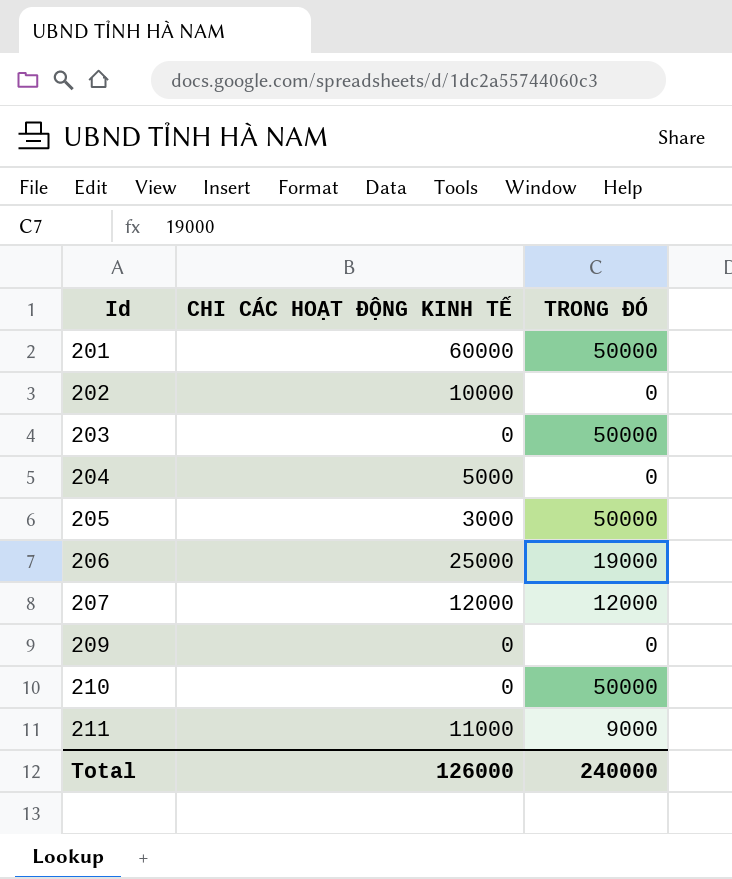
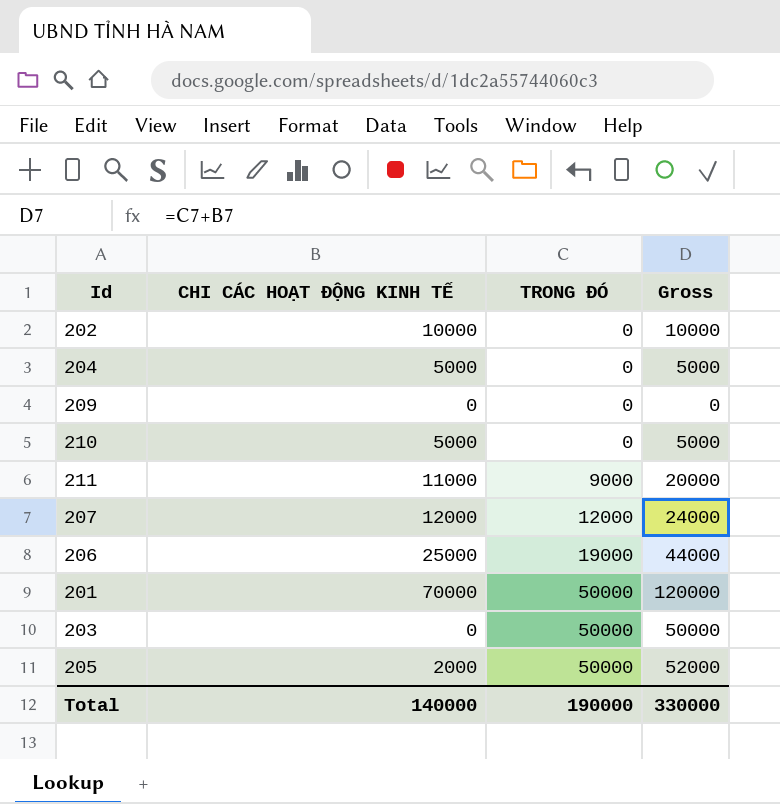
row order: Id ascending -> TRONG ĐÓ ascending
column Gross | formula: none -> [CHI CÁC HOẠT ĐỘNG KINH TẾ] + [TRONG ĐÓ]
210 | CHI CÁC HOẠT ĐỘNG KINH TẾ: 0 -> 5000
210 | TRONG ĐÓ: 50000 -> 0
201 | CHI CÁC HOẠT ĐỘNG KINH TẾ: 60000 -> 70000
205 | CHI CÁC HOẠT ĐỘNG KINH TẾ: 3000 -> 2000
Total | CHI CÁC HOẠT ĐỘNG KINH TẾ: 126000 -> 140000
Total | TRONG ĐÓ: 240000 -> 190000

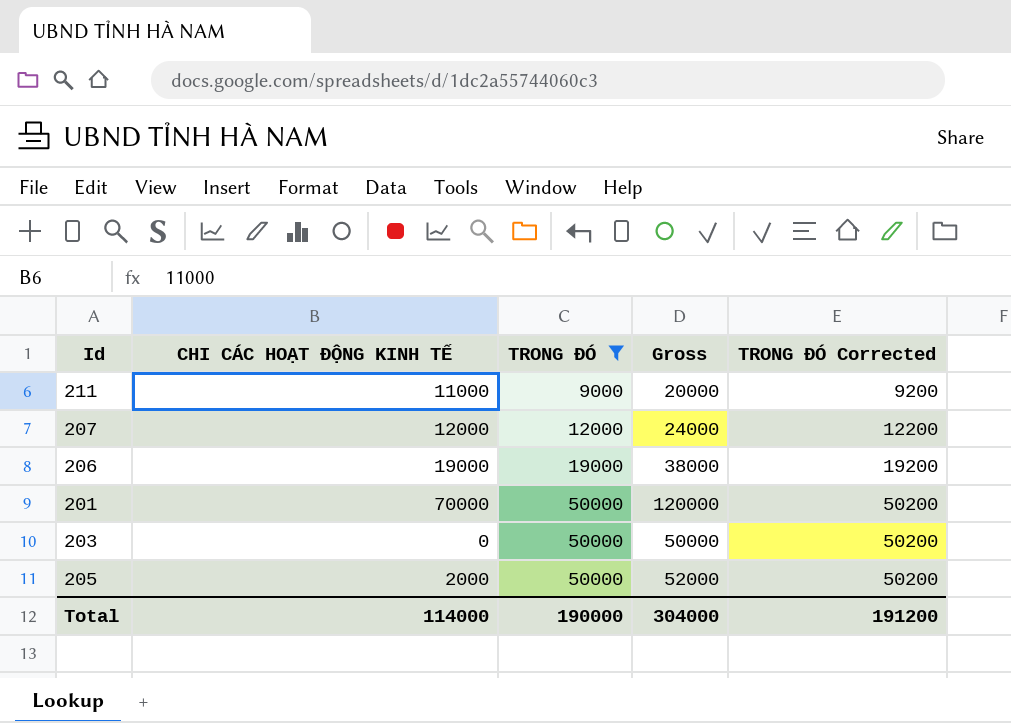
filter: none -> TRONG ĐÓ != 0
column TRONG ĐÓ Corrected | formula: none -> [TRONG ĐÓ] + 200
206 | CHI CÁC HOẠT ĐỘNG KINH TẾ: 25000 -> 19000
206 | Gross: 44000 -> 38000
Total | CHI CÁC HOẠT ĐỘNG KINH TẾ: 140000 -> 114000
Total | Gross: 330000 -> 304000

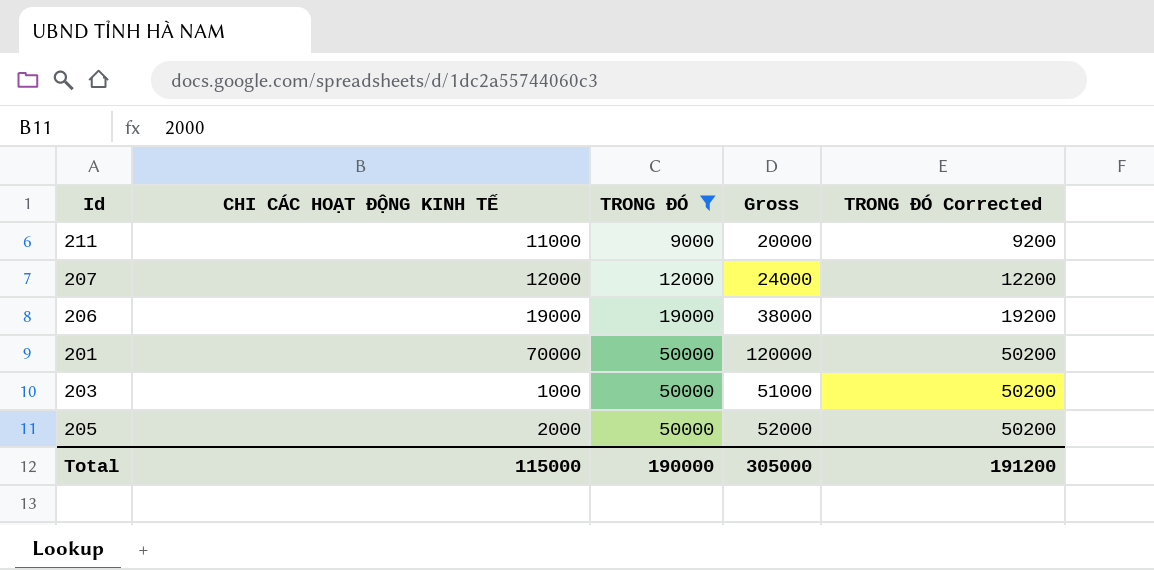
203 | CHI CÁC HOẠT ĐỘNG KINH TẾ: 0 -> 1000
203 | Gross: 50000 -> 51000
Total | CHI CÁC HOẠT ĐỘNG KINH TẾ: 114000 -> 115000
Total | Gross: 304000 -> 305000

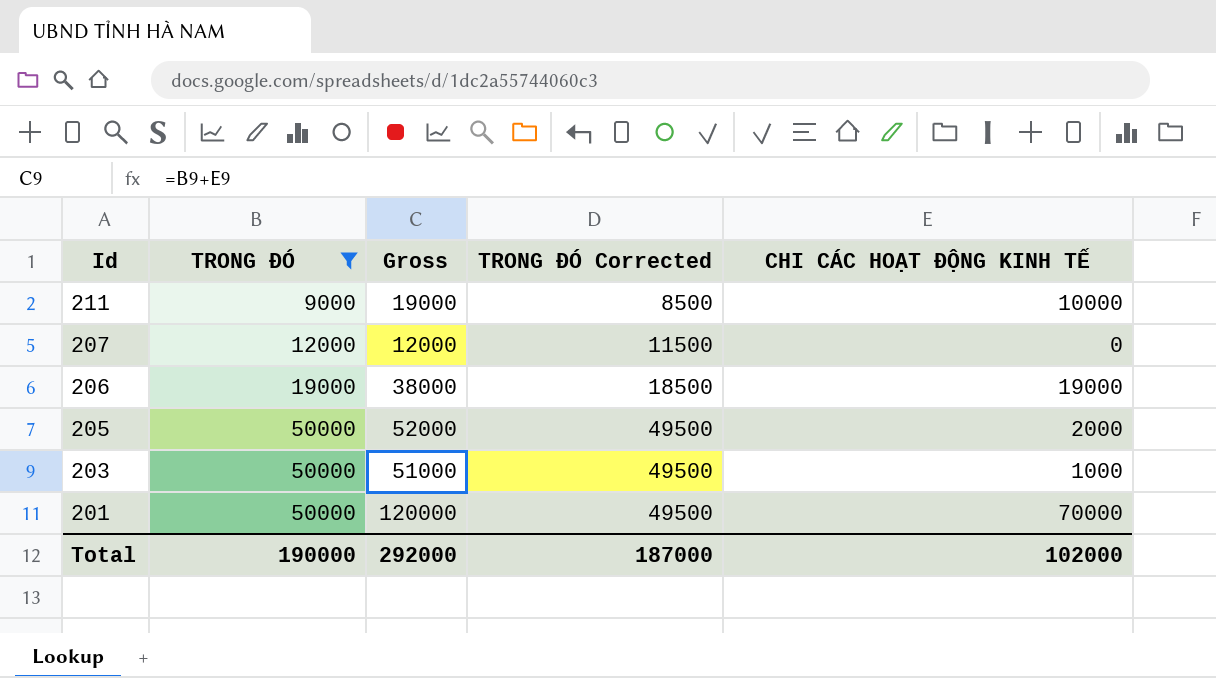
row order: TRONG ĐÓ ascending -> Id descending
column TRONG ĐÓ Corrected | formula: [TRONG ĐÓ] + 200 -> [TRONG ĐÓ] - 500
column CHI CÁC HOẠT ĐỘNG KINH TẾ | position: 2 -> 5
211 | Gross: 20000 -> 19000
211 | CHI CÁC HOẠT ĐỘNG KINH TẾ: 11000 -> 10000
207 | Gross: 24000 -> 12000
207 | CHI CÁC HOẠT ĐỘNG KINH TẾ: 12000 -> 0
Total | Gross: 305000 -> 292000
Total | TRONG ĐÓ Corrected: 191200 -> 187000
Total | CHI CÁC HOẠT ĐỘNG KINH TẾ: 115000 -> 102000

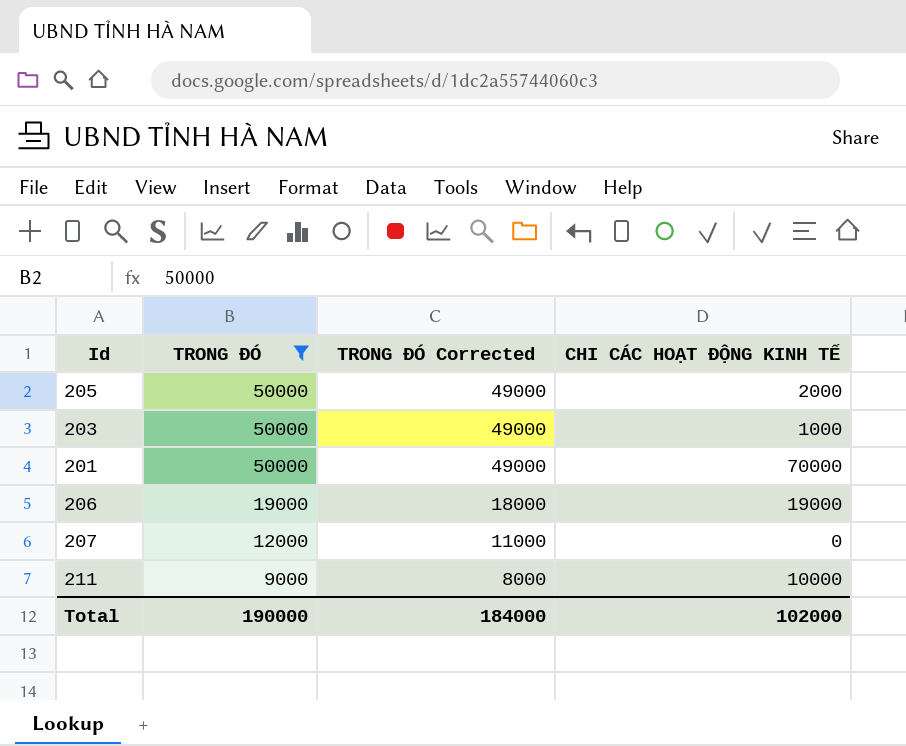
row order: Id descending -> TRONG ĐÓ descending
column Gross | formula: [TRONG ĐÓ] + [CHI CÁC HOẠT ĐỘNG KINH TẾ] -> none
column TRONG ĐÓ Corrected | formula: [TRONG ĐÓ] - 500 -> [TRONG ĐÓ] - 1000
Total | TRONG ĐÓ Corrected: 187000 -> 184000

